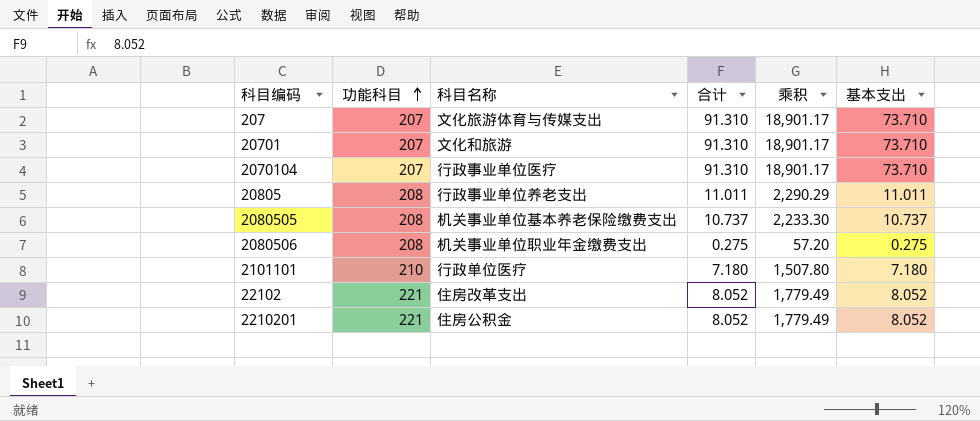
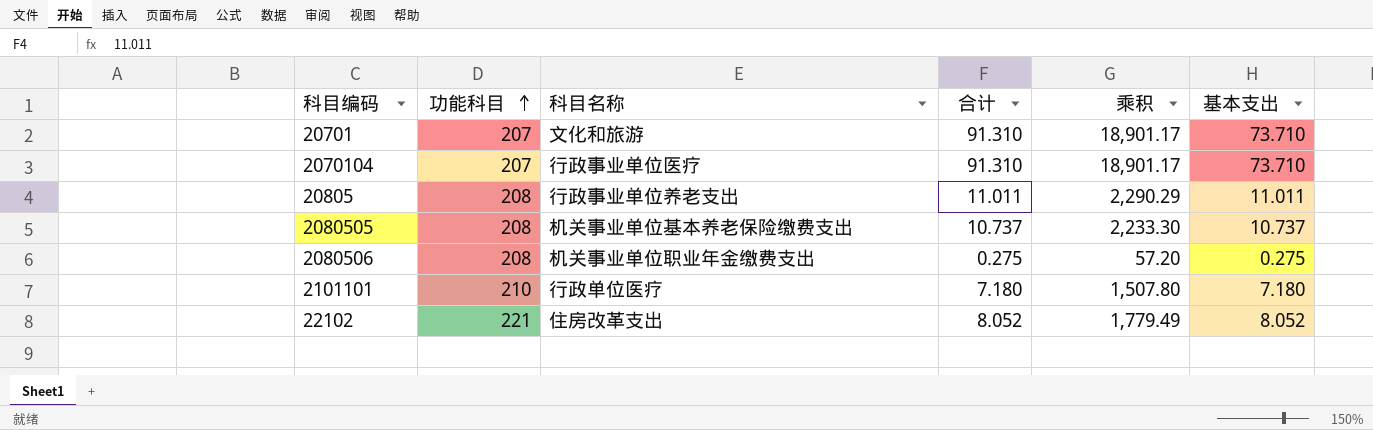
row 207: 207 | 文化旅游体育与传媒支出 | 91.310 | 18,901.17 | 73.710 -> none
row 2210201: 221 | 住房公积金 | 8.052 | 1,779.49 | 8.052 -> none

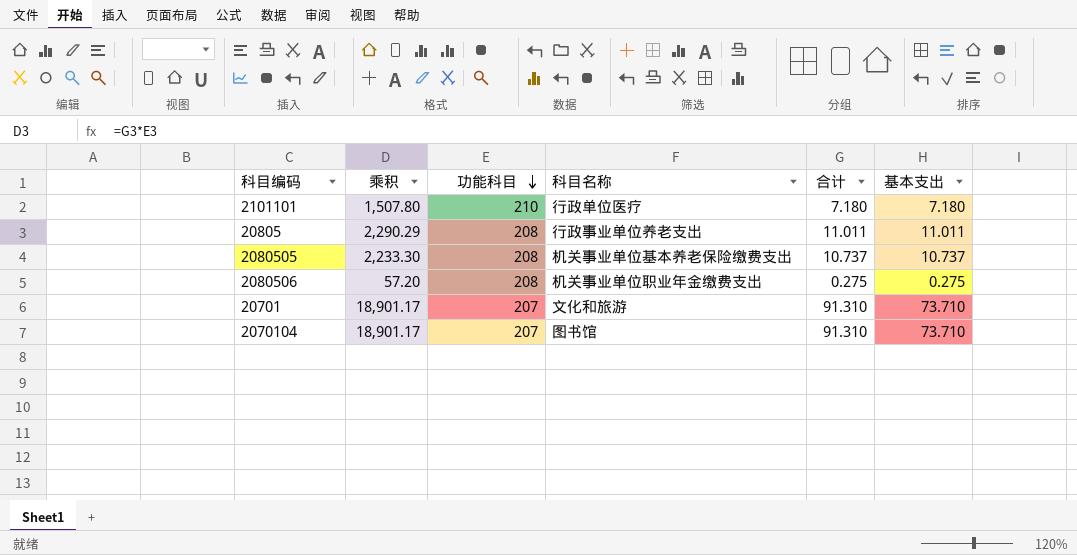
row order: 功能科目 ascending -> 功能科目 descending
column 乘积 | position: 5 -> 2
row 22102: 221 | 住房改革支出 | 8.052 | 1,779.49 | 8.052 -> none
2070104 | 科目名称: 行政事业单位医疗 -> 图书馆

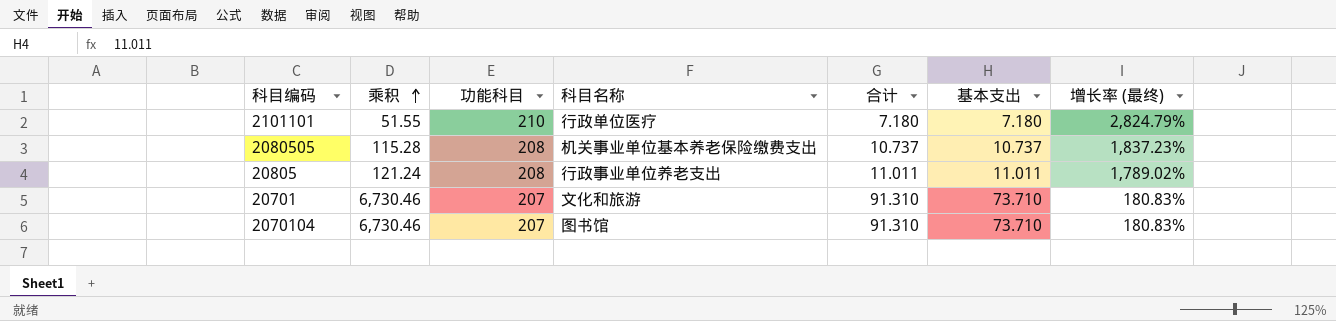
row order: 功能科目 descending -> 乘积 ascending
column 乘积 | formula: [功能科目] * [合计] -> [合计] * [基本支出]
column 增长率 (最终) | formula: none -> ([功能科目] - [基本支出]) / [基本支出]
row 2080506: 57.20 | 208 | 机关事业单位职业年金缴费支出 | 0.275 | 0.275 -> none

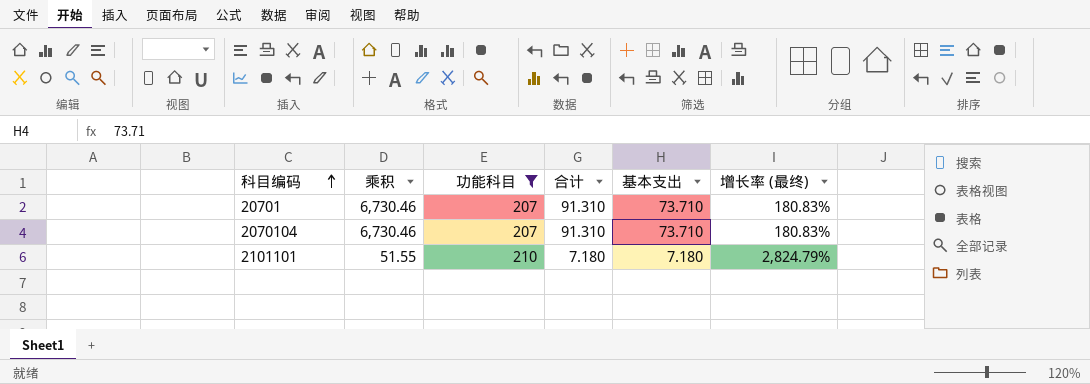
filter: none -> 功能科目 != 208
row order: 乘积 ascending -> 科目编码 ascending
column 科目名称 | position: 4 -> none

